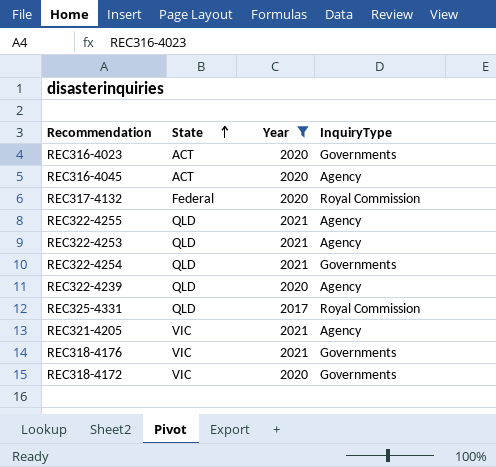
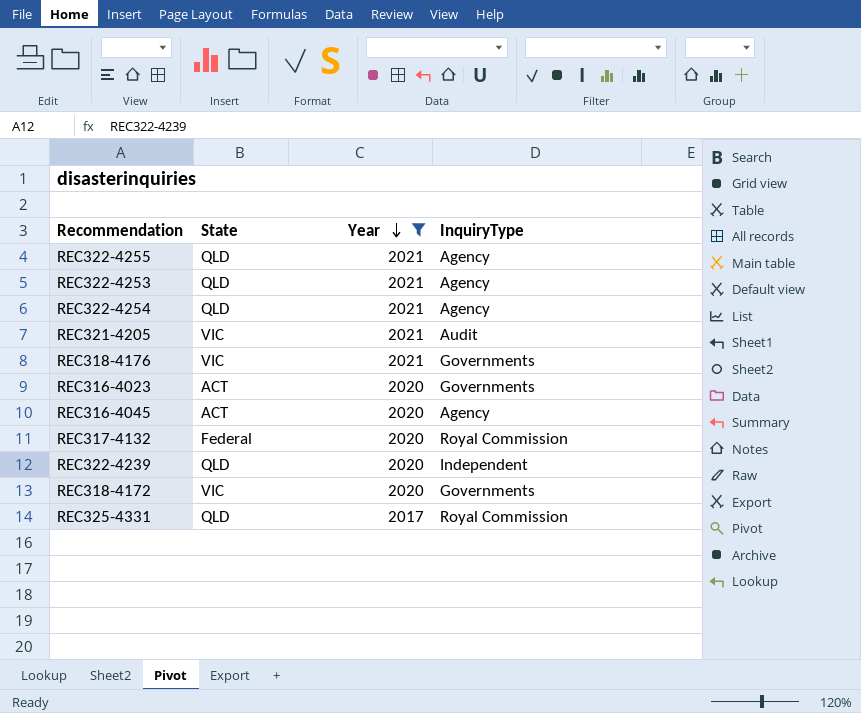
row order: State ascending -> Year descending
REC322-4254 | InquiryType: Governments -> Agency
REC321-4205 | InquiryType: Agency -> Audit
REC322-4239 | InquiryType: Agency -> Independent

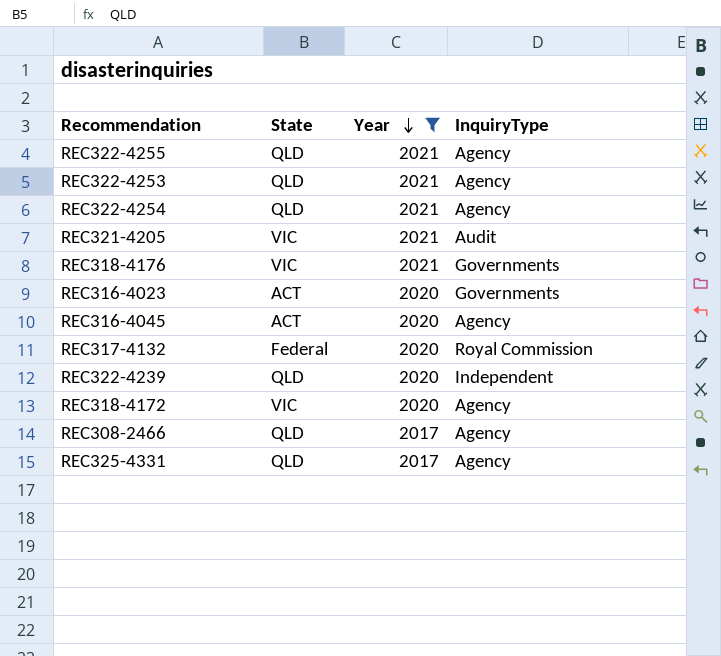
REC318-4172 | InquiryType: Governments -> Agency
row REC308-2466: none -> QLD | 2017 | Agency
REC325-4331 | InquiryType: Royal Commission -> Agency

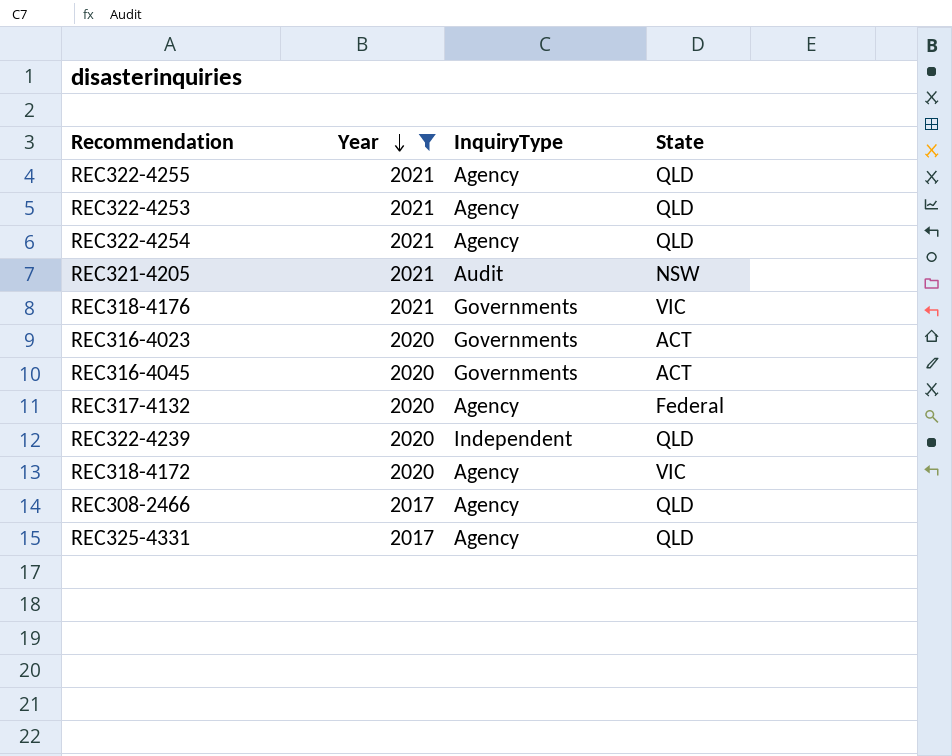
column State | position: 2 -> 4
REC321-4205 | State: VIC -> NSW
REC316-4045 | InquiryType: Agency -> Governments
REC317-4132 | InquiryType: Royal Commission -> Agency

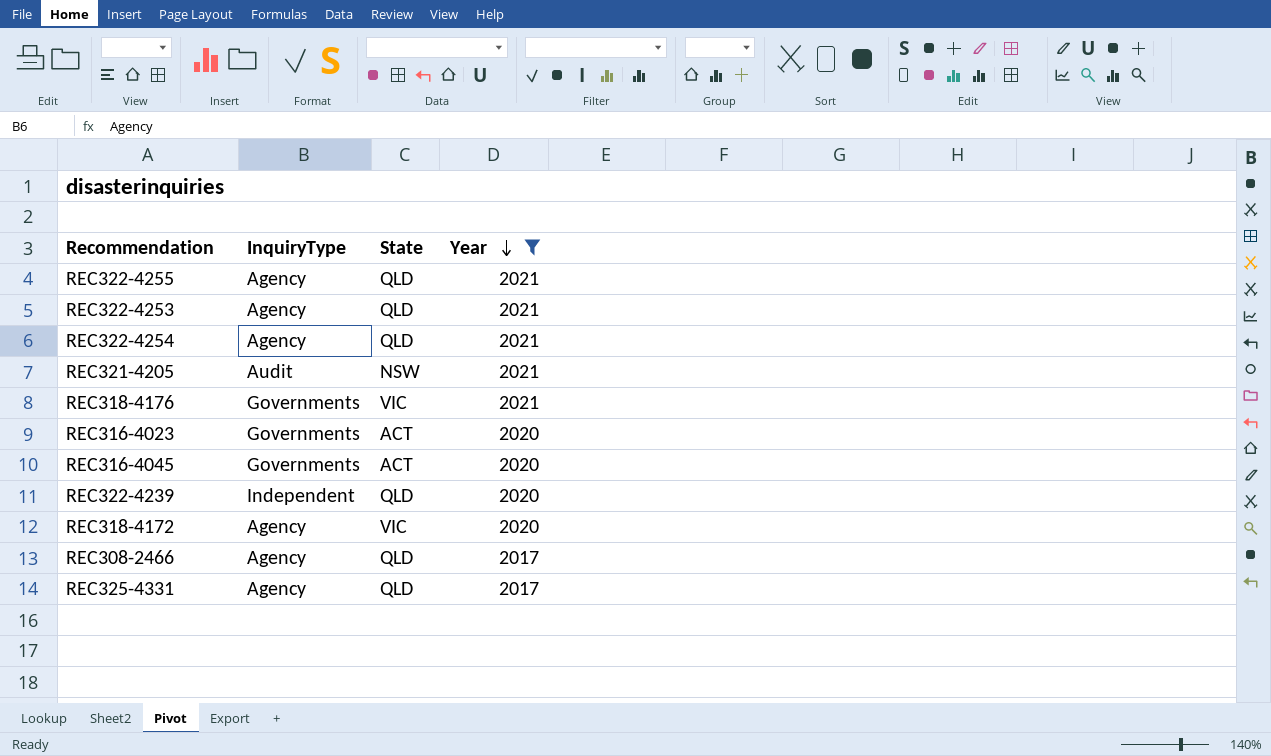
column Year | position: 2 -> 4
row REC317-4132: 2020 | Agency | Federal -> none

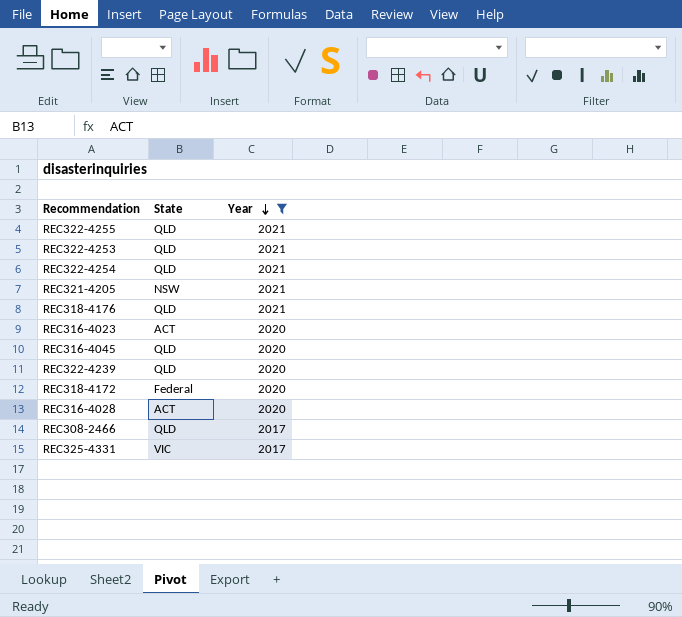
column InquiryType | position: 2 -> none
REC318-4176 | State: VIC -> QLD
REC316-4045 | State: ACT -> QLD
REC318-4172 | State: VIC -> Federal
row REC316-4028: none -> ACT | 2020
REC325-4331 | State: QLD -> VIC

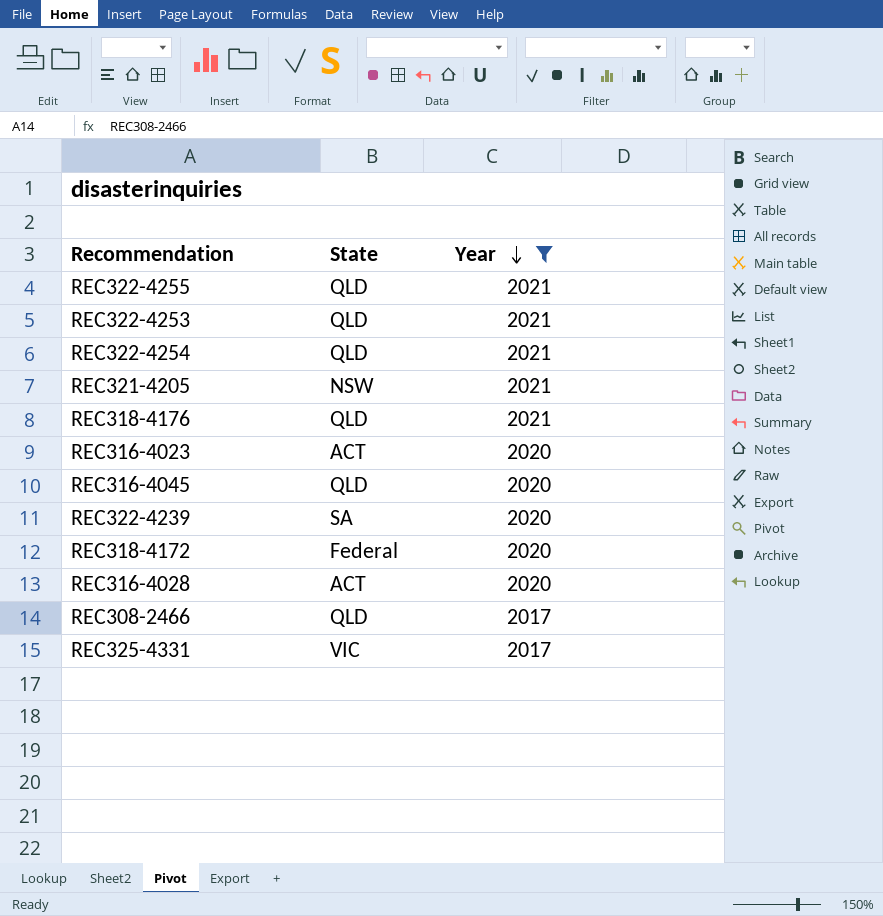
REC322-4239 | State: QLD -> SA

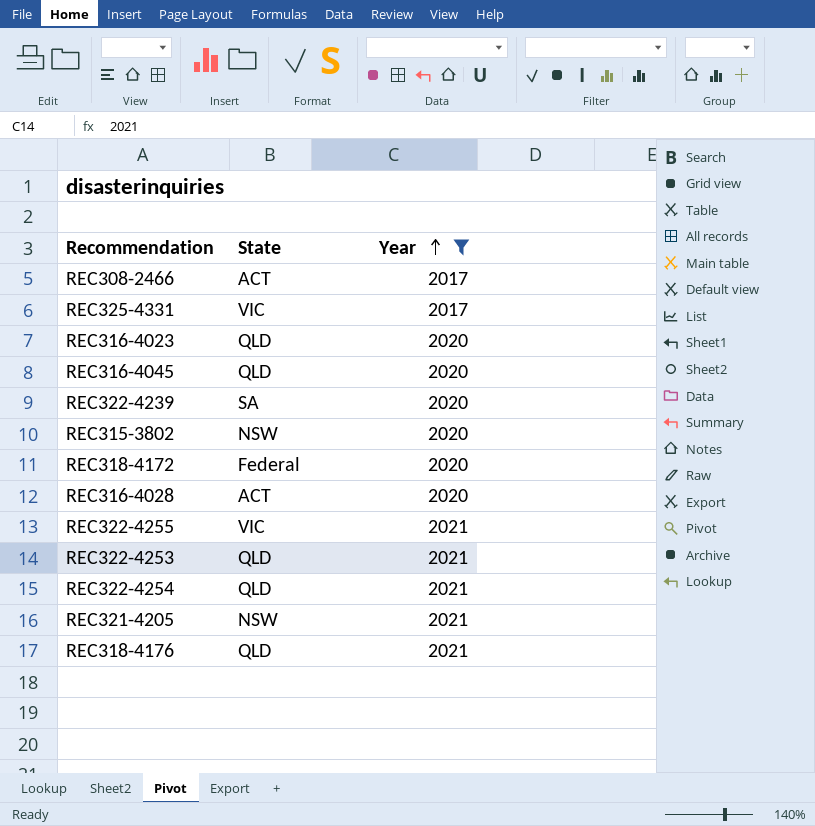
row order: Year descending -> Year ascending
REC308-2466 | State: QLD -> ACT
REC316-4023 | State: ACT -> QLD
row REC315-3802: none -> NSW | 2020
REC322-4255 | State: QLD -> VIC

